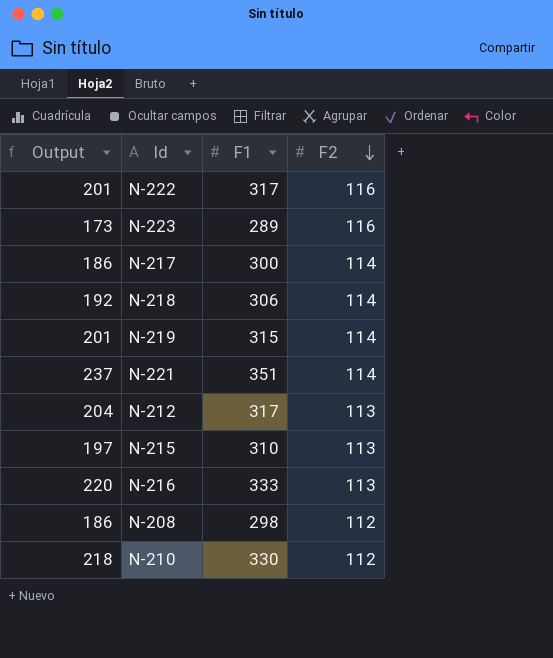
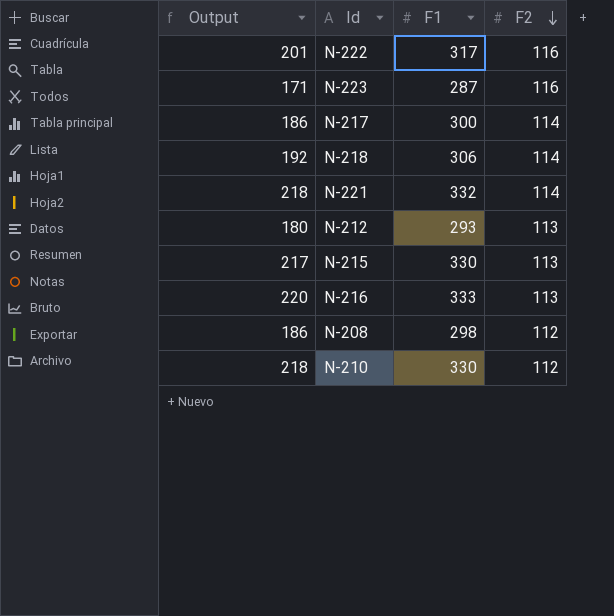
row N-219: 201 | 315 | 114 -> none
N-223 | Output: 173 -> 171
N-223 | F1: 289 -> 287
N-221 | Output: 237 -> 218
N-221 | F1: 351 -> 332
N-212 | Output: 204 -> 180
N-212 | F1: 317 -> 293
N-215 | Output: 197 -> 217
N-215 | F1: 310 -> 330

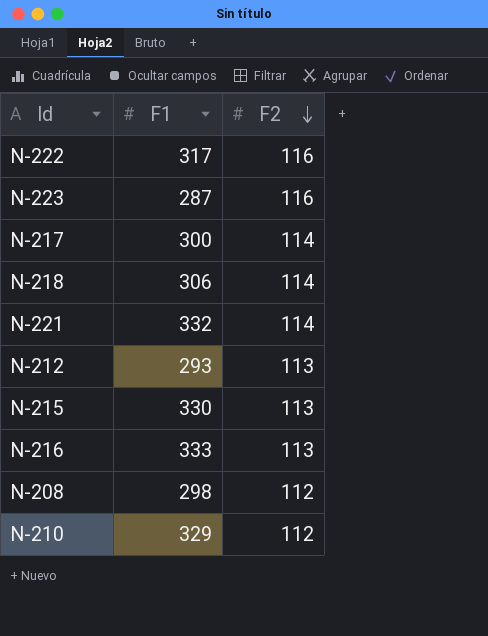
column Output | formula: [F1] - [F2] -> none
N-210 | F1: 330 -> 329

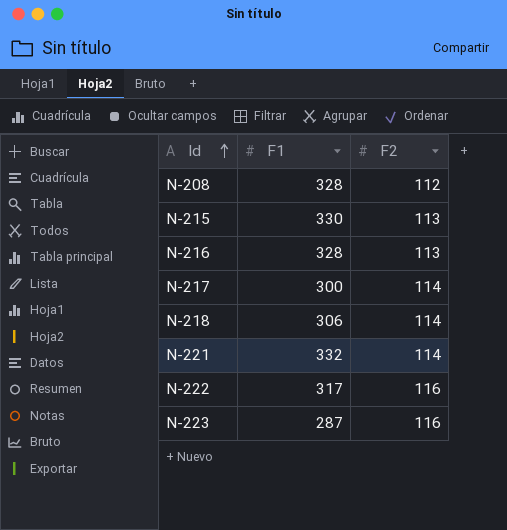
row order: F2 descending -> Id ascending
row N-212: 293 | 113 -> none
row N-210: 329 | 112 -> none
N-208 | F1: 298 -> 328
N-216 | F1: 333 -> 328

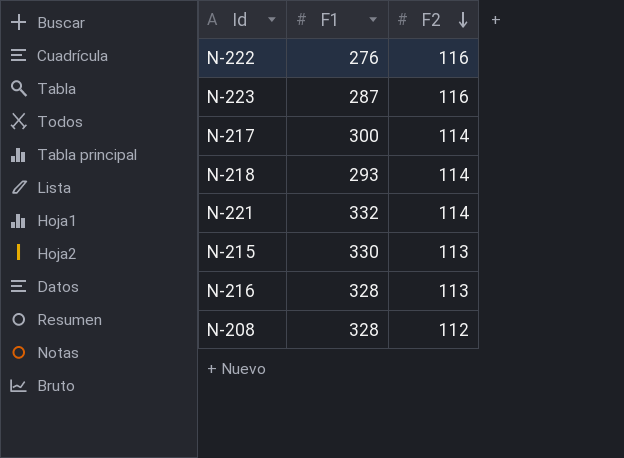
row order: Id ascending -> F2 descending
N-222 | F1: 317 -> 276
N-218 | F1: 306 -> 293

